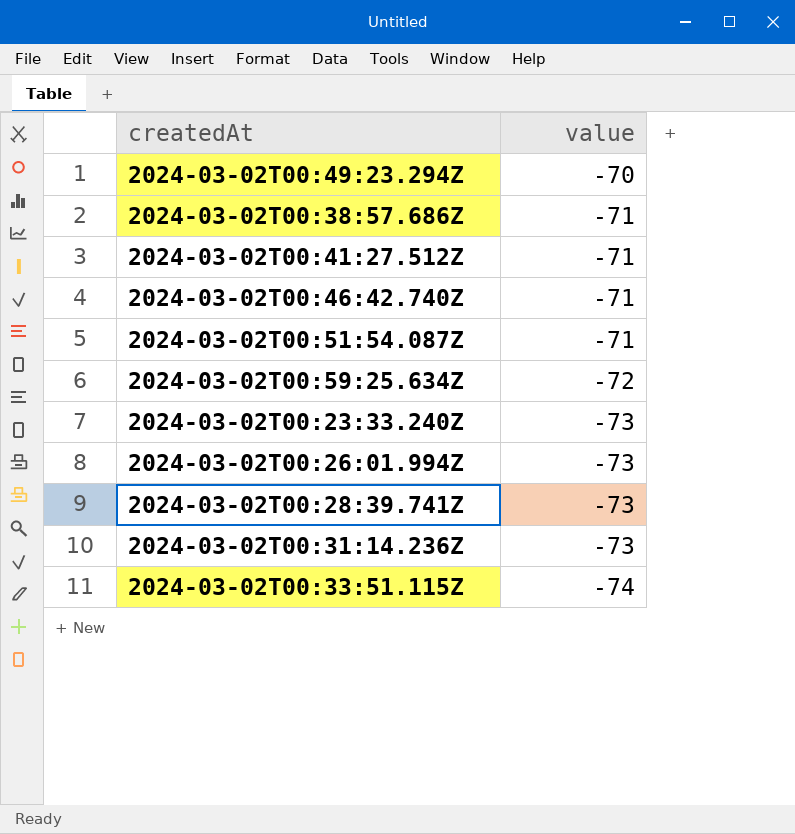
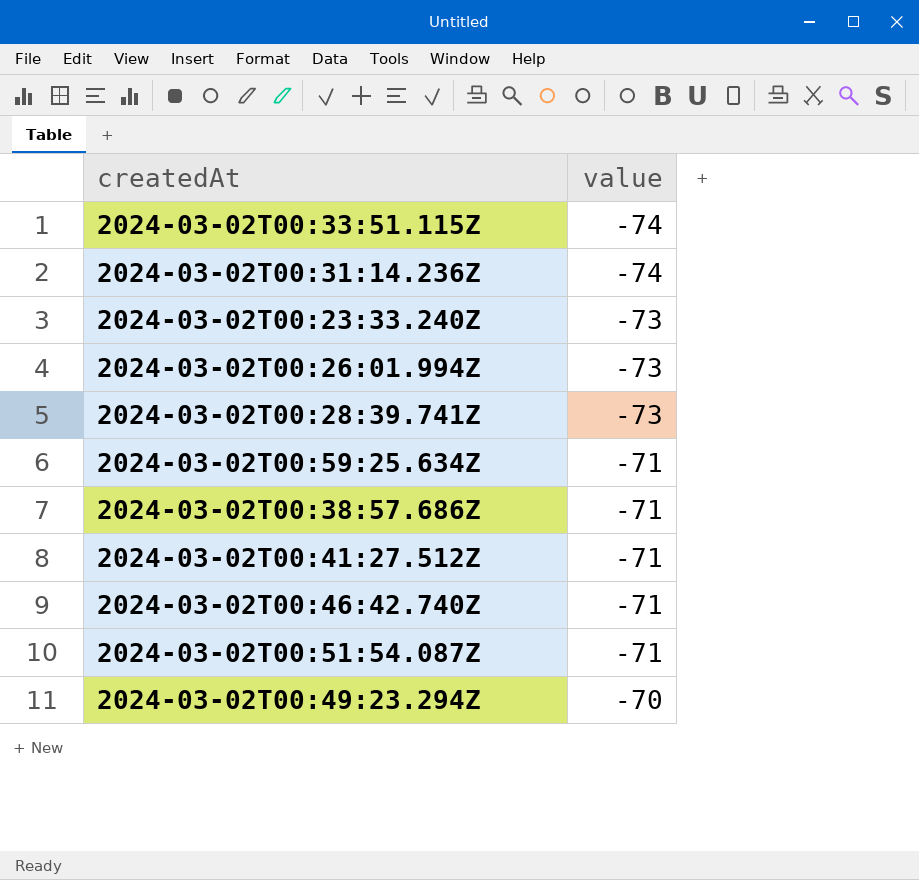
row order: value descending -> value ascending
2024-03-02T00:31:14.236Z | value: -73 -> -74
2024-03-02T00:59:25.634Z | value: -72 -> -71

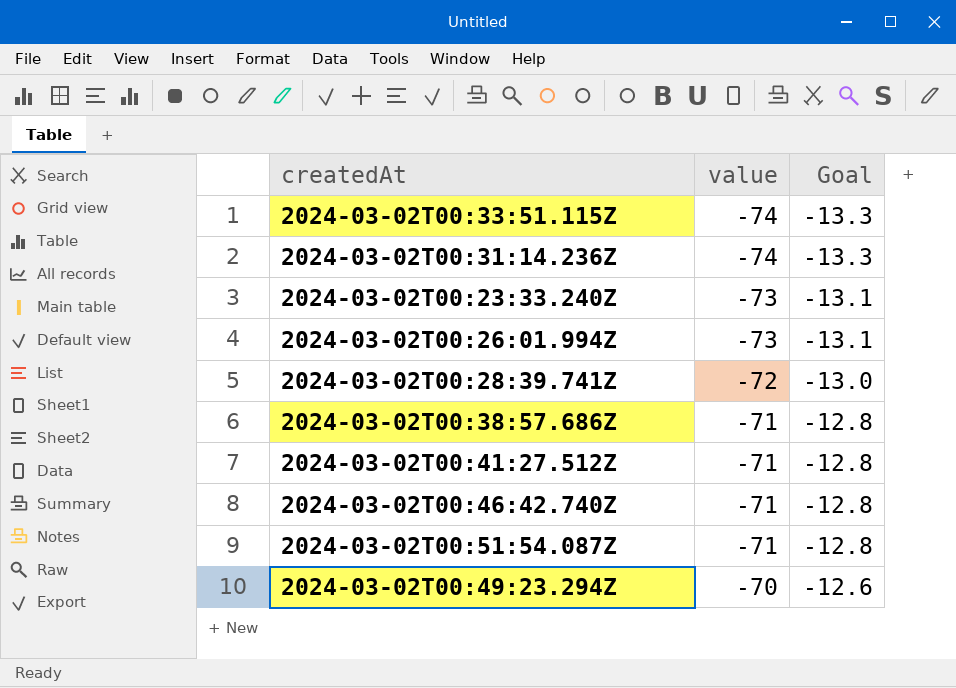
column Goal | formula: none -> [value] * 0.18
row 2024-03-02T00:59:25.634Z: -71 -> none
2024-03-02T00:28:39.741Z | value: -73 -> -72

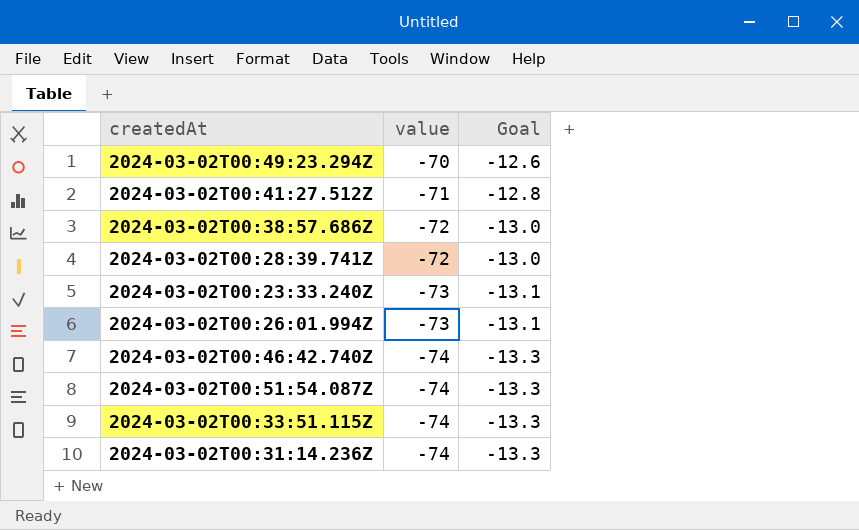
row order: value ascending -> value descending
2024-03-02T00:38:57.686Z | value: -71 -> -72
2024-03-02T00:38:57.686Z | Goal: -12.8 -> -13.0
2024-03-02T00:46:42.740Z | value: -71 -> -74
2024-03-02T00:46:42.740Z | Goal: -12.8 -> -13.3
2024-03-02T00:51:54.087Z | value: -71 -> -74
2024-03-02T00:51:54.087Z | Goal: -12.8 -> -13.3

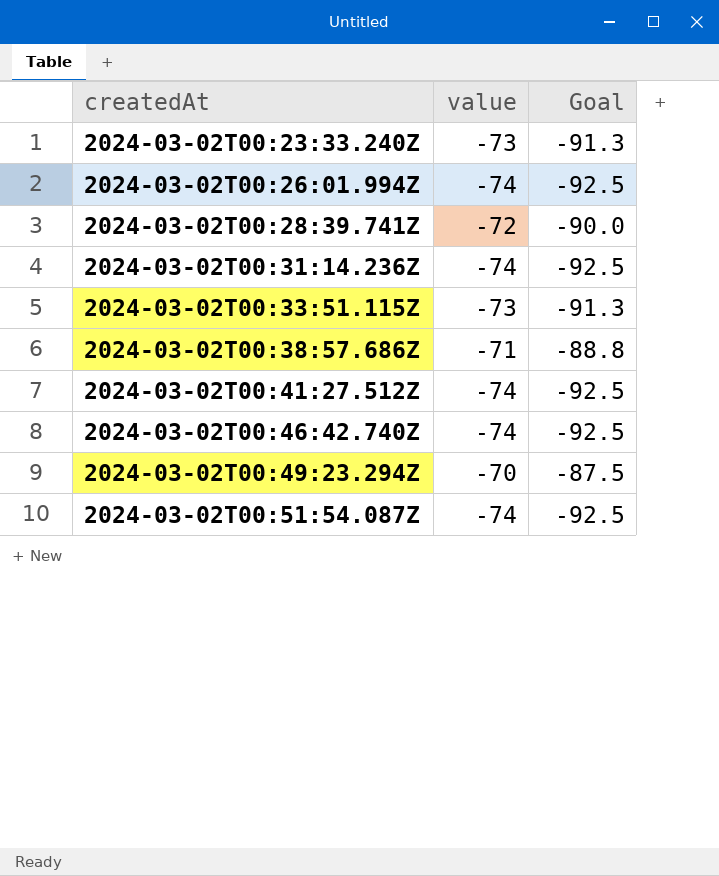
row order: value descending -> createdAt ascending
column Goal | formula: [value] * 0.18 -> [value] * 1.25
2024-03-02T00:26:01.994Z | value: -73 -> -74
2024-03-02T00:33:51.115Z | value: -74 -> -73
2024-03-02T00:38:57.686Z | value: -72 -> -71
2024-03-02T00:41:27.512Z | value: -71 -> -74

